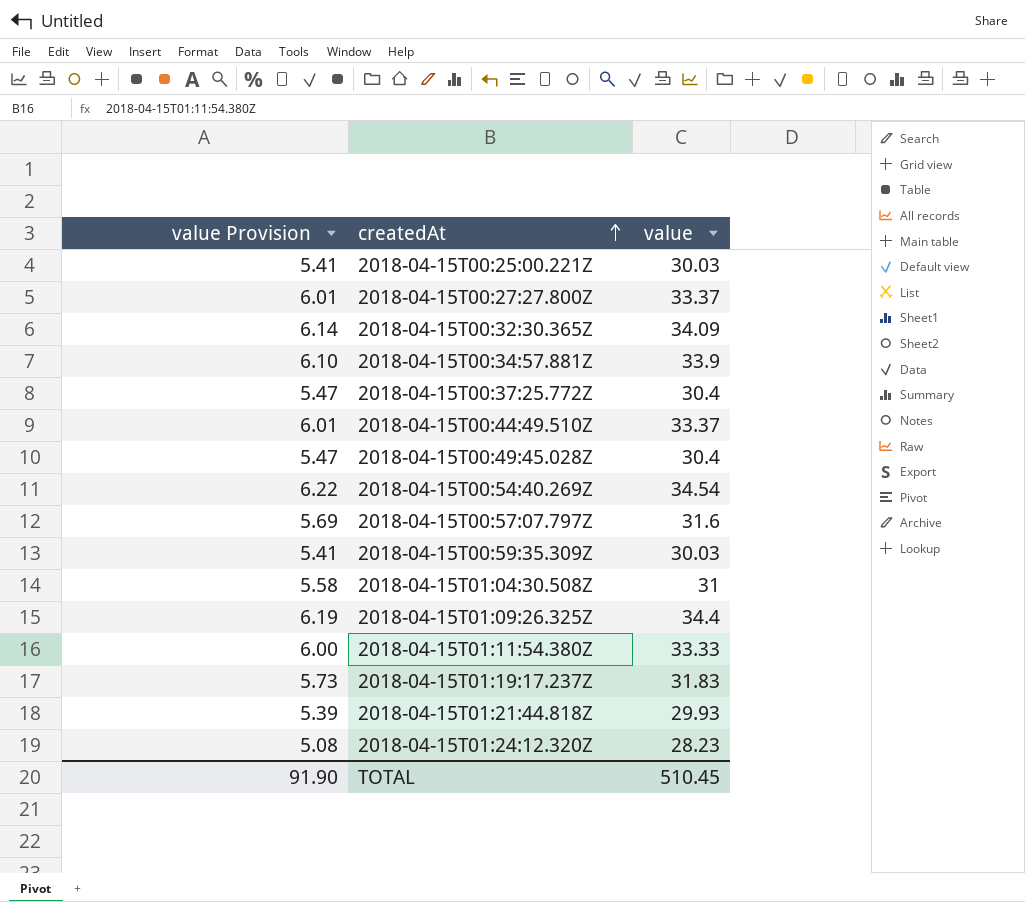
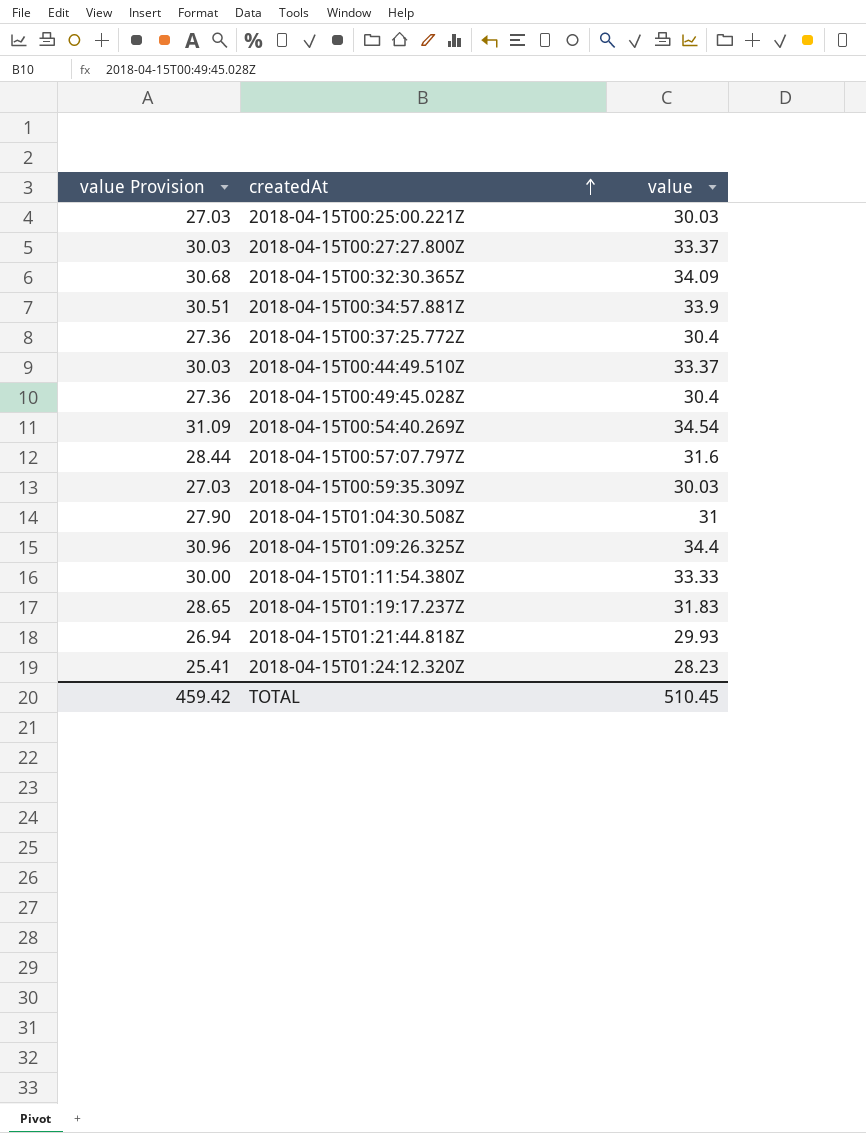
column value Provision | formula: [value] * 0.18 -> [value] * 0.9
TOTAL | value Provision: 91.90 -> 459.42

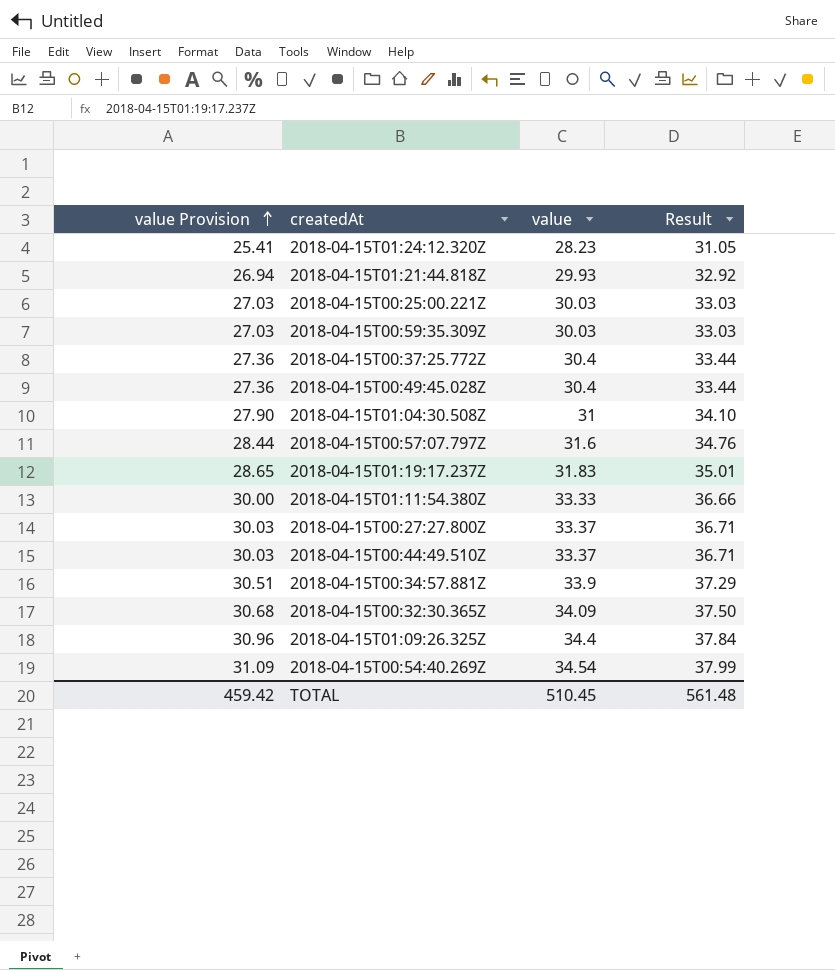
row order: createdAt ascending -> value Provision ascending
column Result | formula: none -> [value] * 1.1

